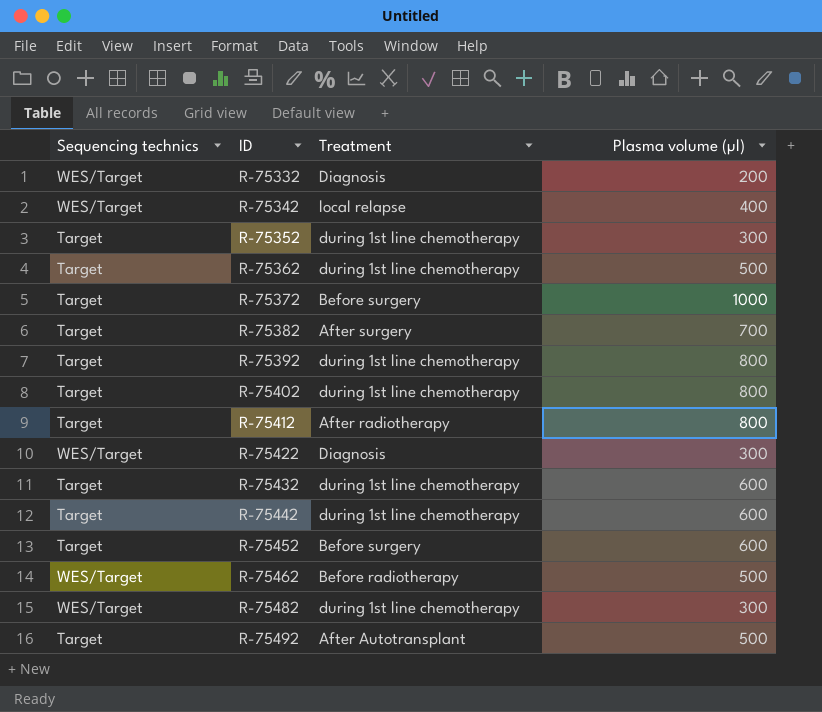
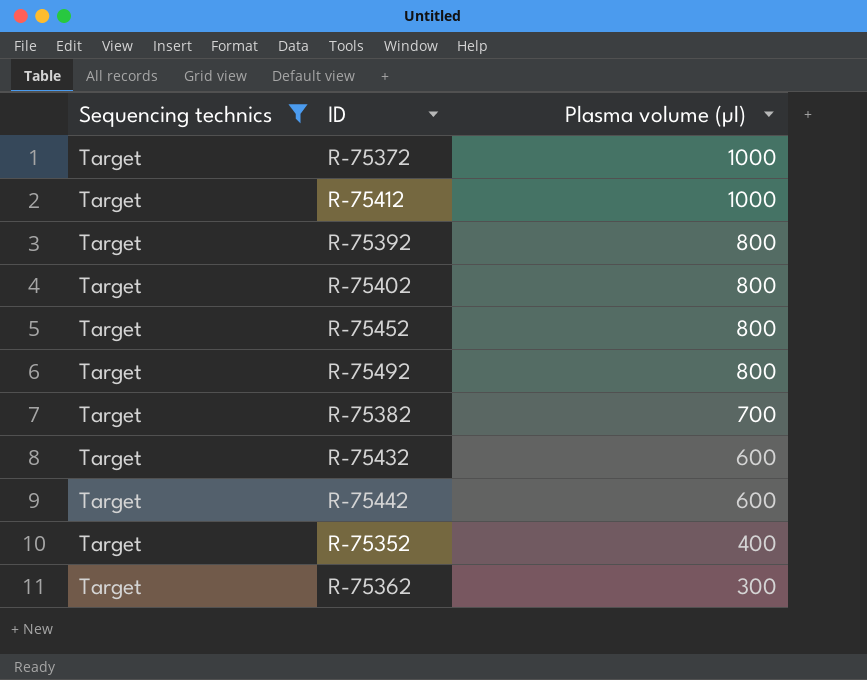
filter: none -> Sequencing technics = Target
row order: ID ascending -> Plasma volume (µl) descending
column Treatment | position: 3 -> none
R-75412 | Plasma volume (µl): 800 -> 1000
R-75452 | Plasma volume (µl): 600 -> 800
R-75492 | Plasma volume (µl): 500 -> 800
R-75352 | Plasma volume (µl): 300 -> 400
R-75362 | Plasma volume (µl): 500 -> 300

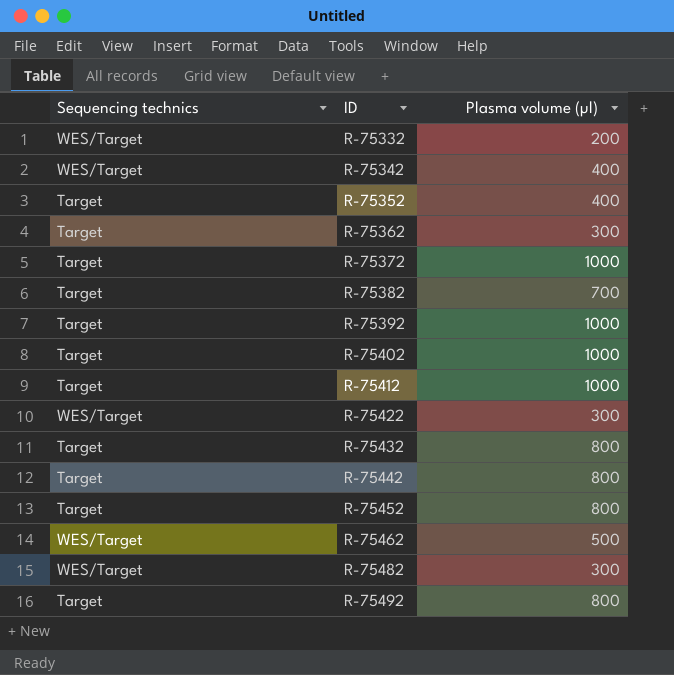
filter: Sequencing technics = Target -> none
row order: Plasma volume (µl) descending -> ID ascending
R-75392 | Plasma volume (µl): 800 -> 1000
R-75402 | Plasma volume (µl): 800 -> 1000
R-75432 | Plasma volume (µl): 600 -> 800
R-75442 | Plasma volume (µl): 600 -> 800

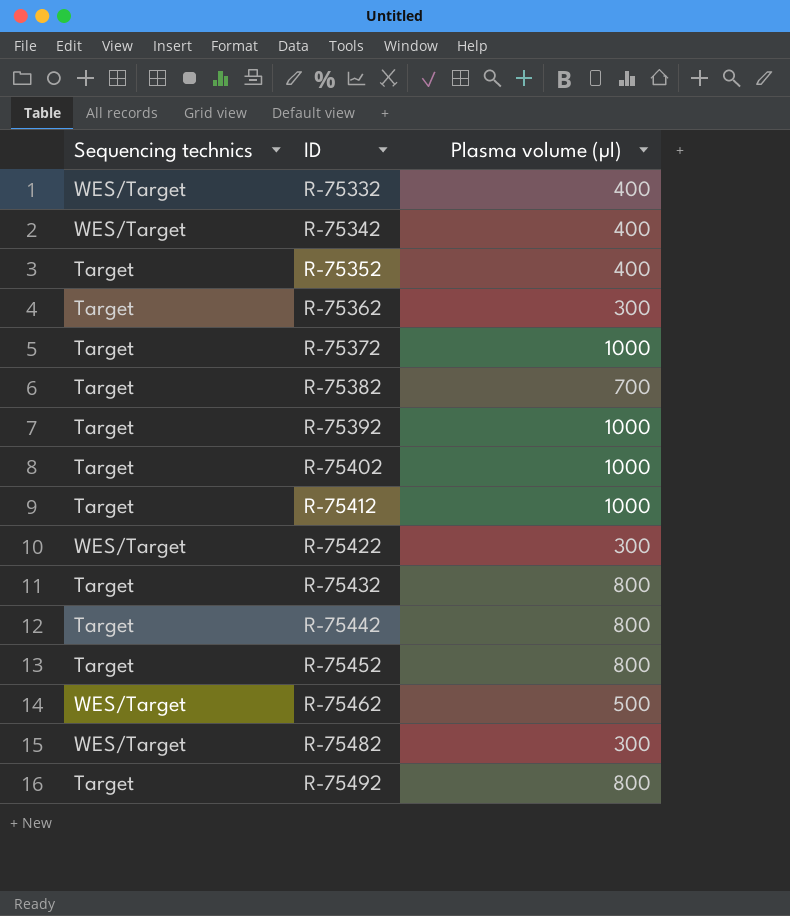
R-75332 | Plasma volume (µl): 200 -> 400

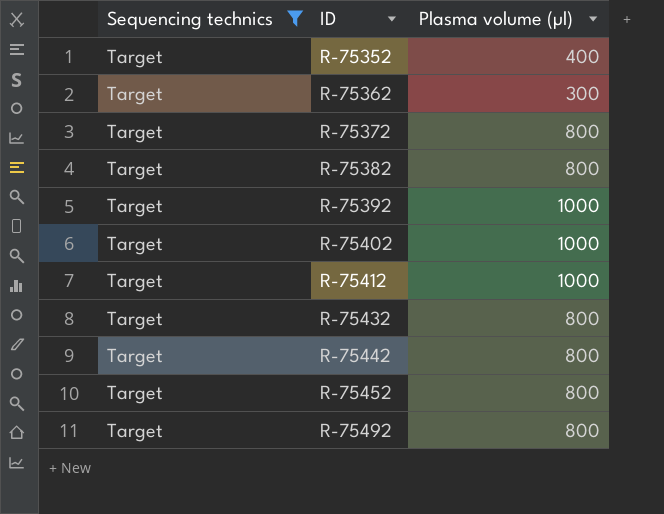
filter: none -> Sequencing technics = Target
R-75372 | Plasma volume (µl): 1000 -> 800
R-75382 | Plasma volume (µl): 700 -> 800

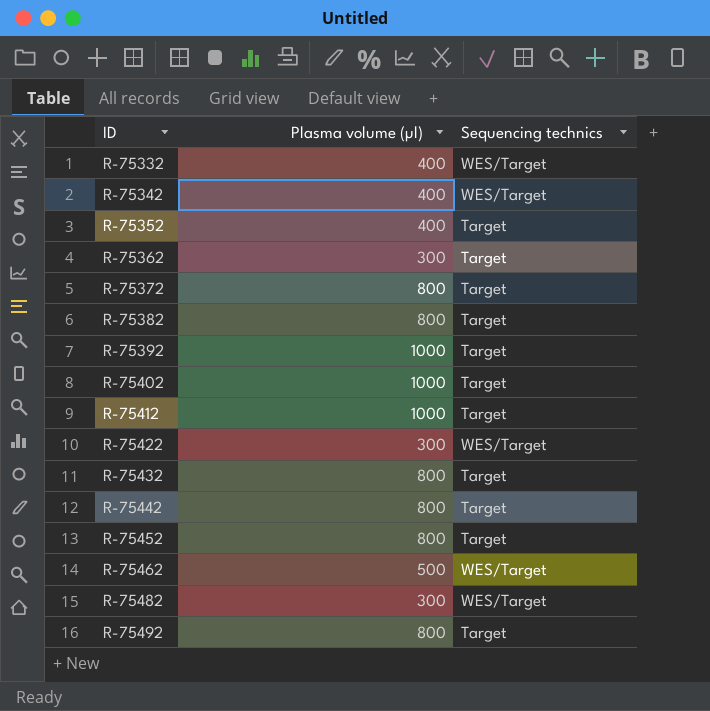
filter: Sequencing technics = Target -> none
column Sequencing technics | position: 1 -> 3

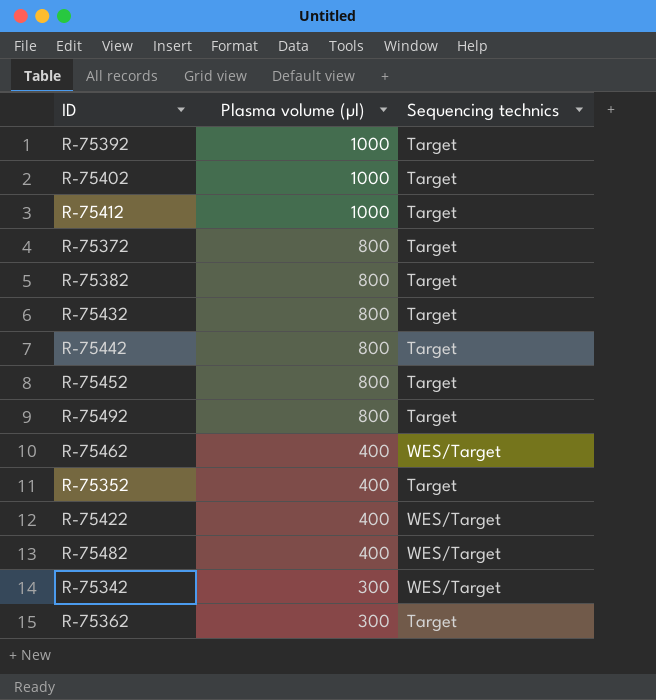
row order: ID ascending -> Plasma volume (µl) descending
row R-75332: 400 | WES/Target -> none
R-75462 | Plasma volume (µl): 500 -> 400
R-75422 | Plasma volume (µl): 300 -> 400
R-75482 | Plasma volume (µl): 300 -> 400
R-75342 | Plasma volume (µl): 400 -> 300

